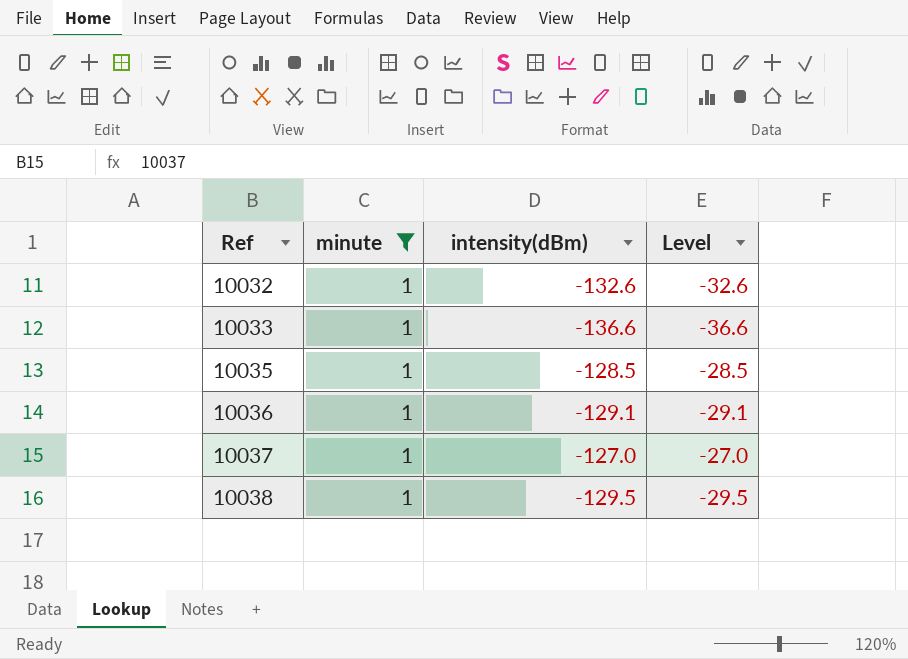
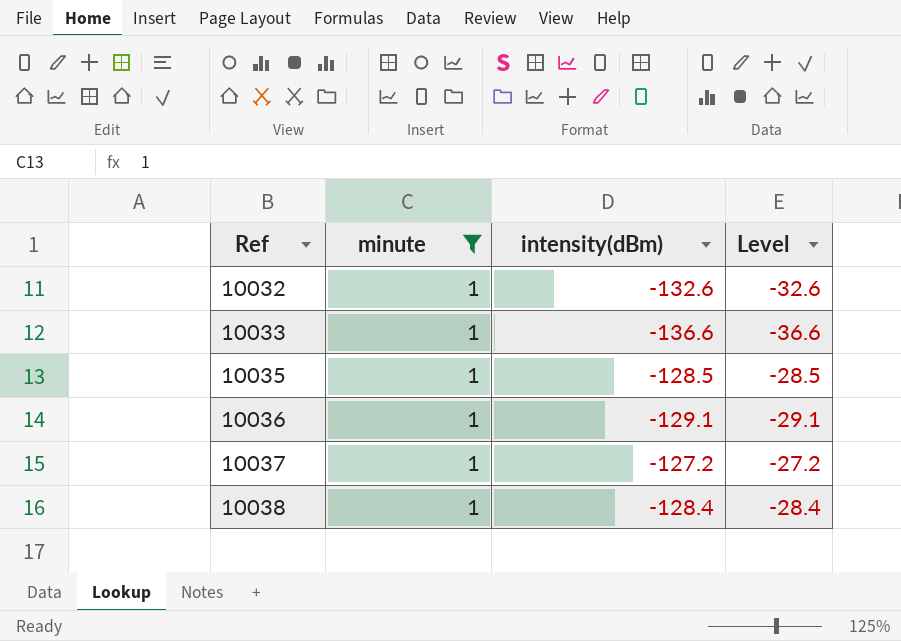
10037 | intensity(dBm): -127.0 -> -127.2
10037 | Level: -27.0 -> -27.2
10038 | intensity(dBm): -129.5 -> -128.4
10038 | Level: -29.5 -> -28.4

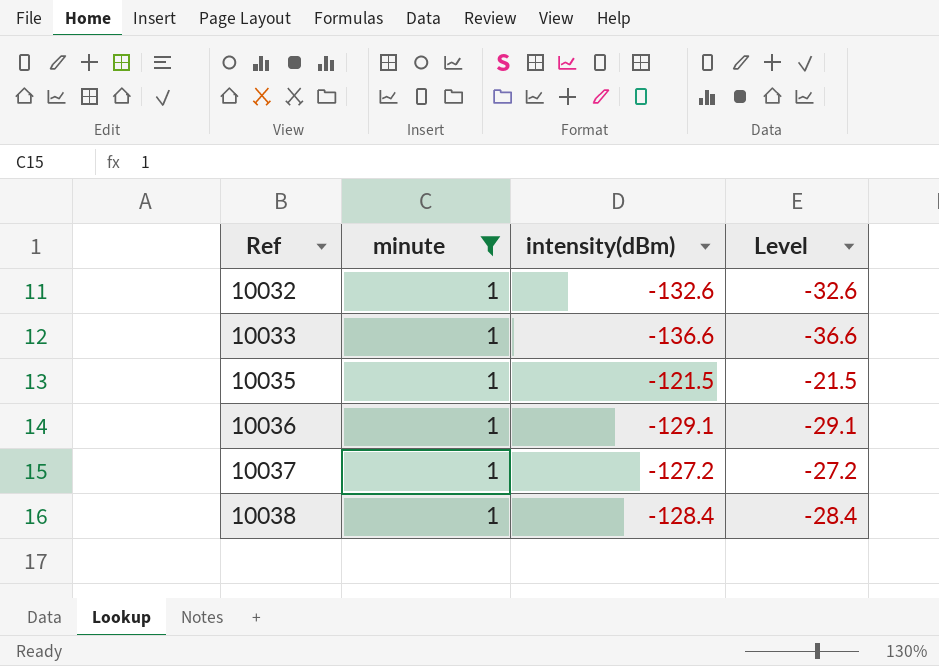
10035 | intensity(dBm): -128.5 -> -121.5
10035 | Level: -28.5 -> -21.5

